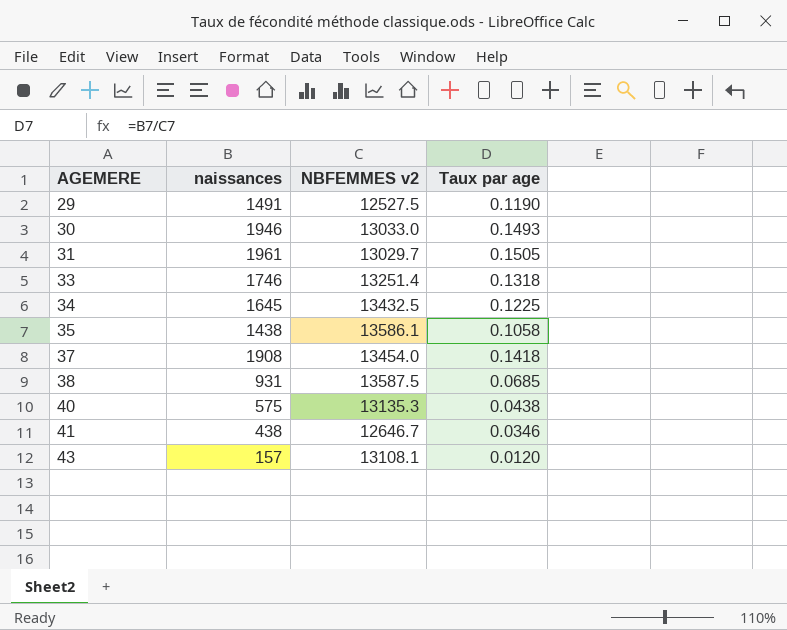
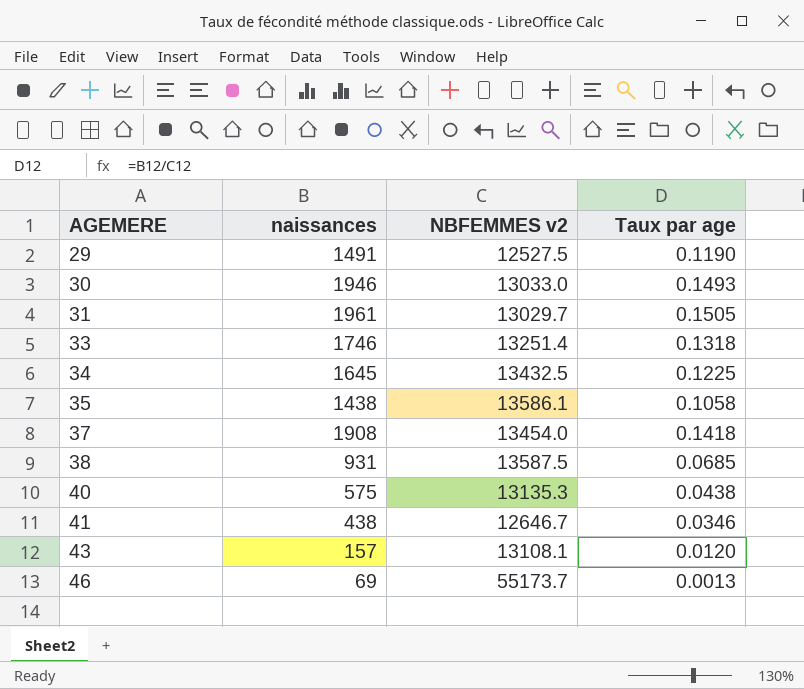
row 46: none -> 69 | 55173.7 | 0.0013

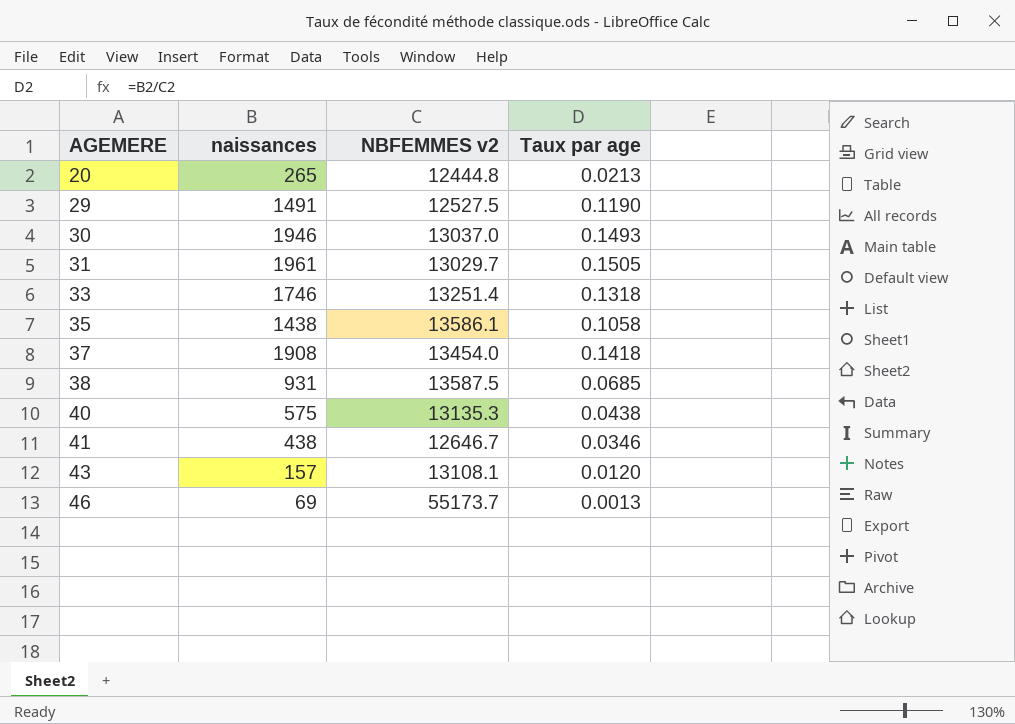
row 34: 1645 | 13432.5 | 0.1225 -> none
row 20: none -> 265 | 12444.8 | 0.0213
30 | NBFEMMES v2: 13033.0 -> 13037.0

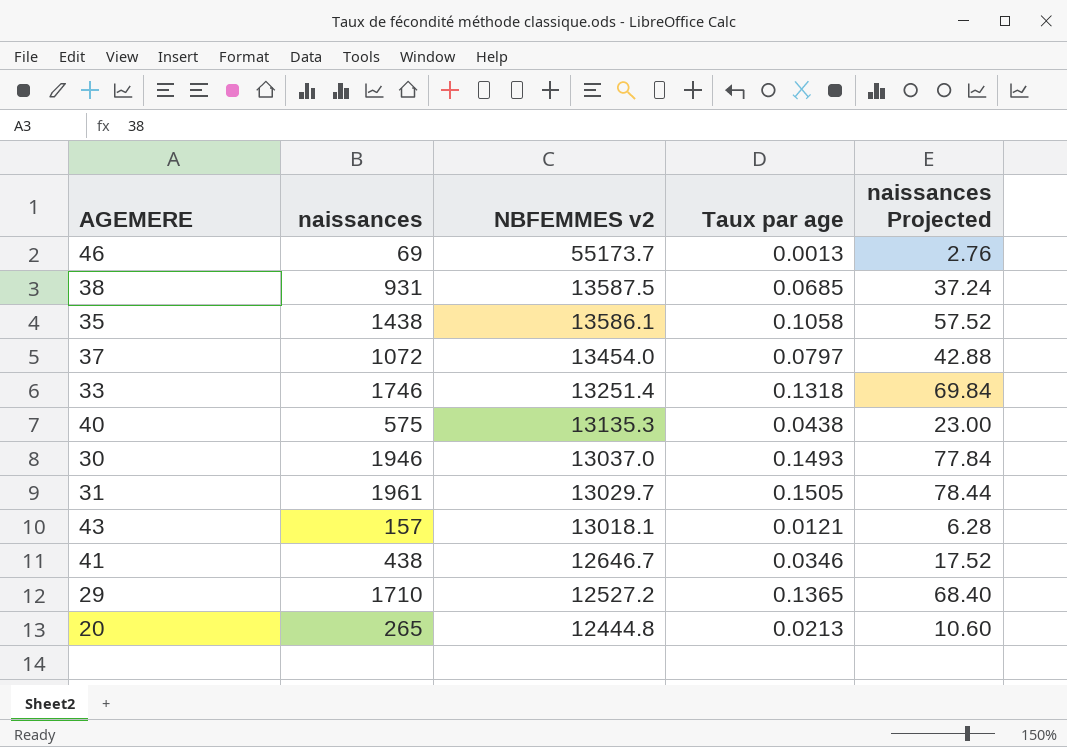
row order: AGEMERE ascending -> NBFEMMES v2 descending
column naissances Projected | formula: none -> [naissances] * 0.04
37 | naissances: 1908 -> 1072
37 | Taux par age: 0.1418 -> 0.0797
43 | NBFEMMES v2: 13108.1 -> 13018.1
43 | Taux par age: 0.0120 -> 0.0121
29 | naissances: 1491 -> 1710
29 | NBFEMMES v2: 12527.5 -> 12527.2
29 | Taux par age: 0.1190 -> 0.1365

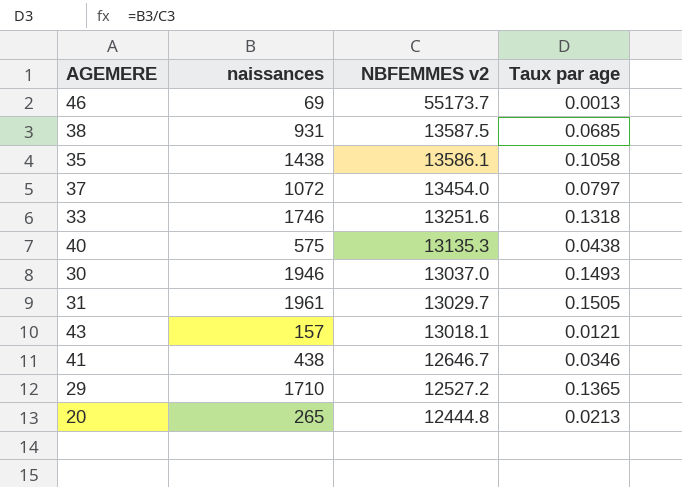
column naissances Projected | formula: [naissances] * 0.04 -> none
33 | NBFEMMES v2: 13251.4 -> 13251.6

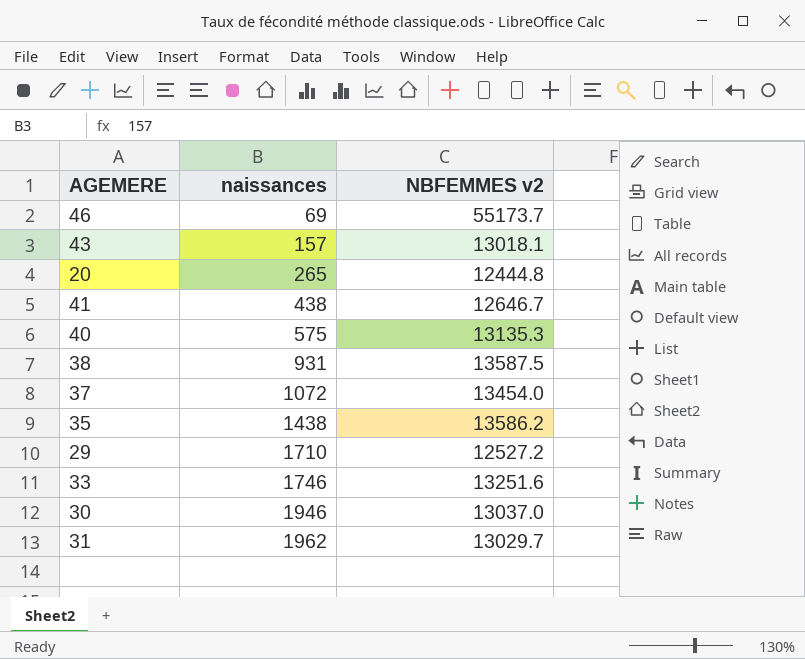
row order: NBFEMMES v2 descending -> naissances ascending
column Taux par age | formula: [naissances] / [NBFEMMES v2] -> none
35 | NBFEMMES v2: 13586.1 -> 13586.2
31 | naissances: 1961 -> 1962

